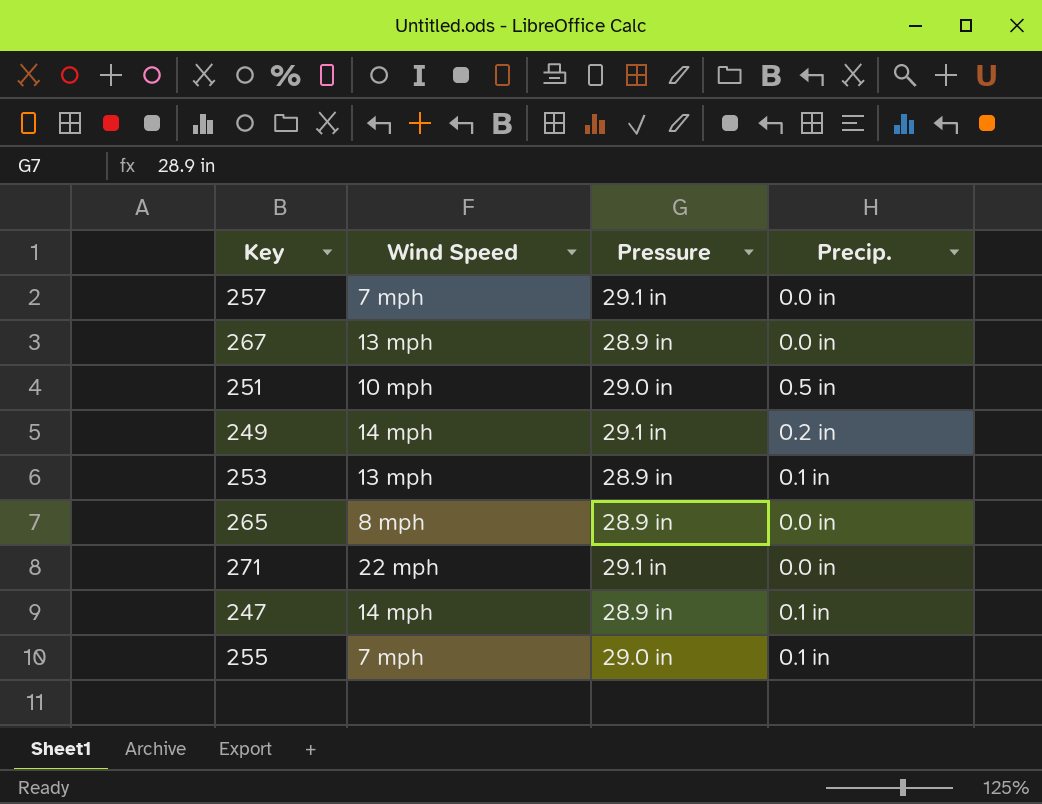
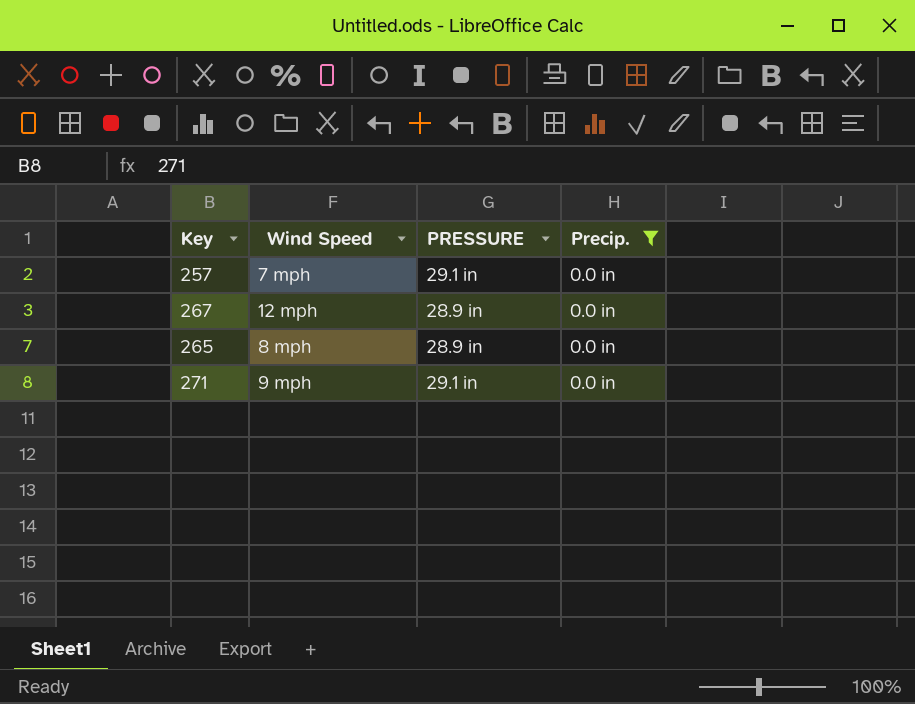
filter: none -> Precip. = 0.0 in
column name: Pressure -> PRESSURE
267 | Wind Speed: 13 mph -> 12 mph
271 | Wind Speed: 22 mph -> 9 mph

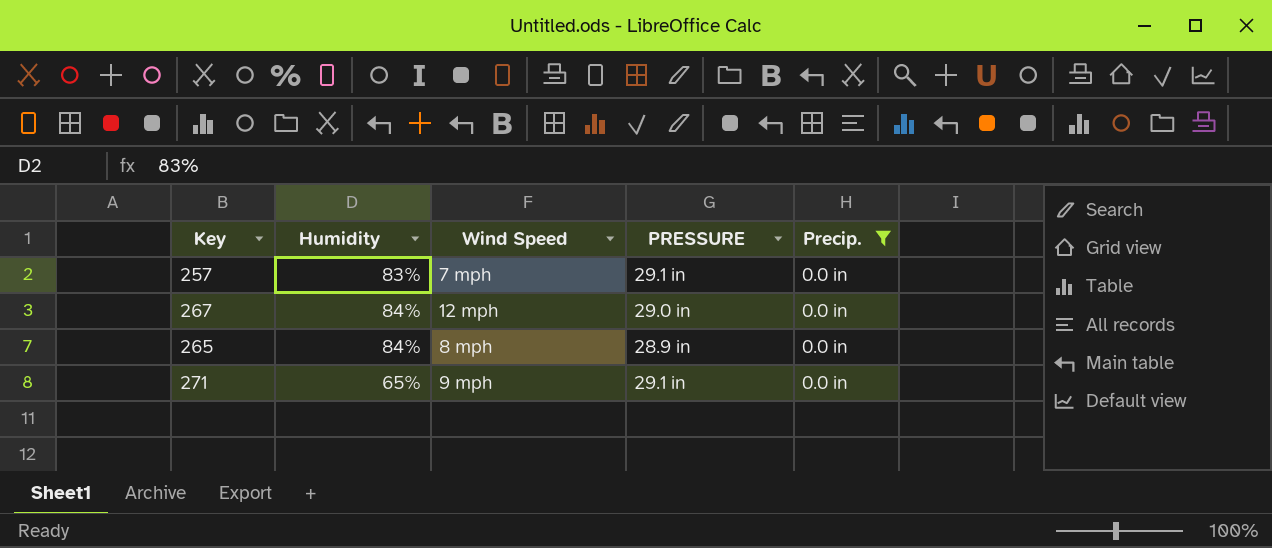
column Humidity | position: none -> 2
267 | PRESSURE: 28.9 in -> 29.0 in

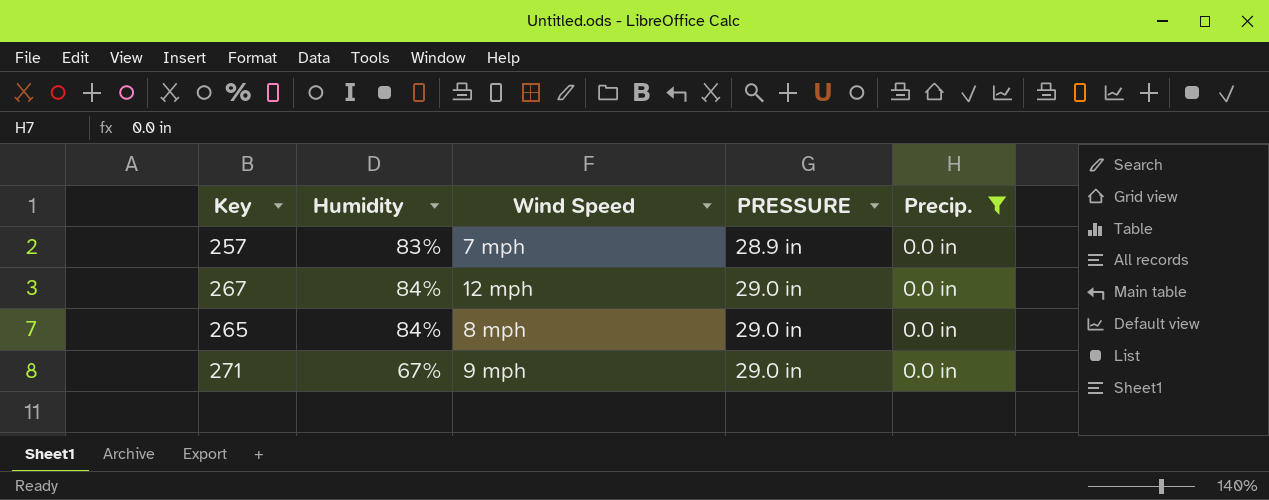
257 | PRESSURE: 29.1 in -> 28.9 in
265 | PRESSURE: 28.9 in -> 29.0 in
271 | Humidity: 65% -> 67%
271 | PRESSURE: 29.1 in -> 29.0 in

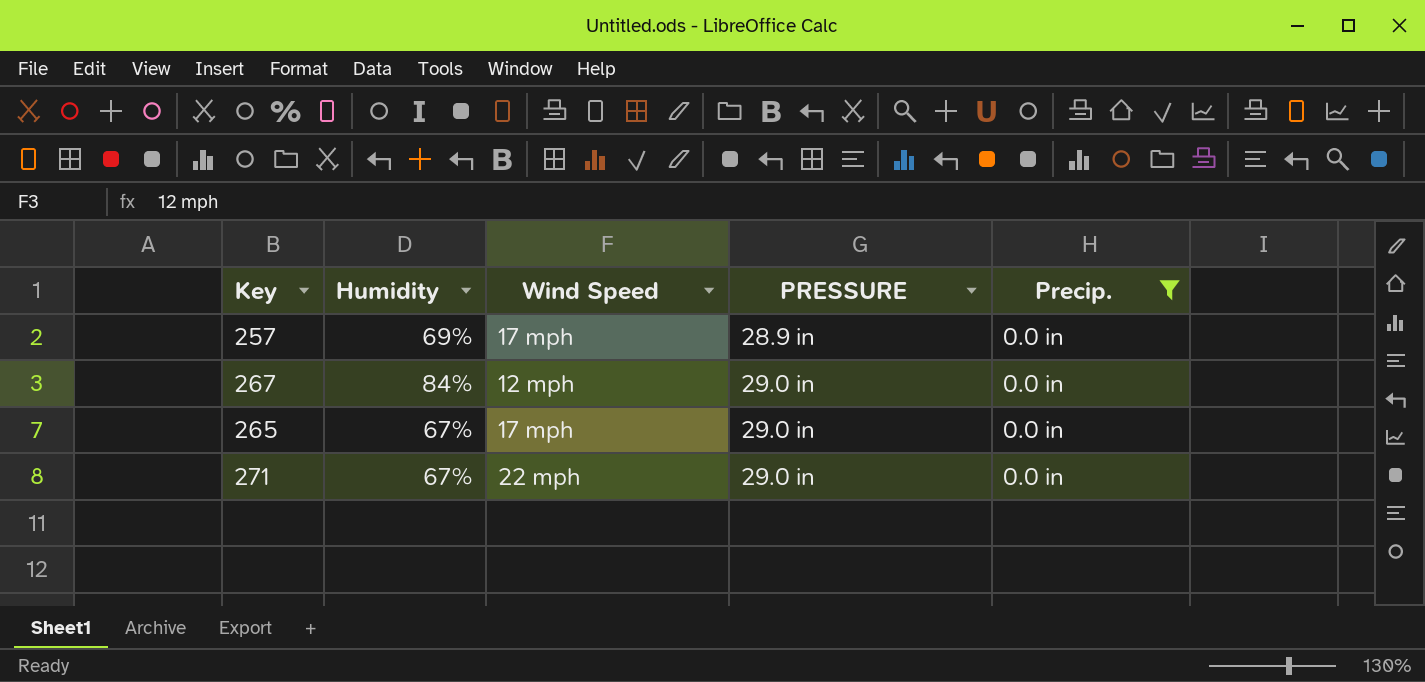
257 | Humidity: 83% -> 69%
257 | Wind Speed: 7 mph -> 17 mph
265 | Humidity: 84% -> 67%
265 | Wind Speed: 8 mph -> 17 mph
271 | Wind Speed: 9 mph -> 22 mph

